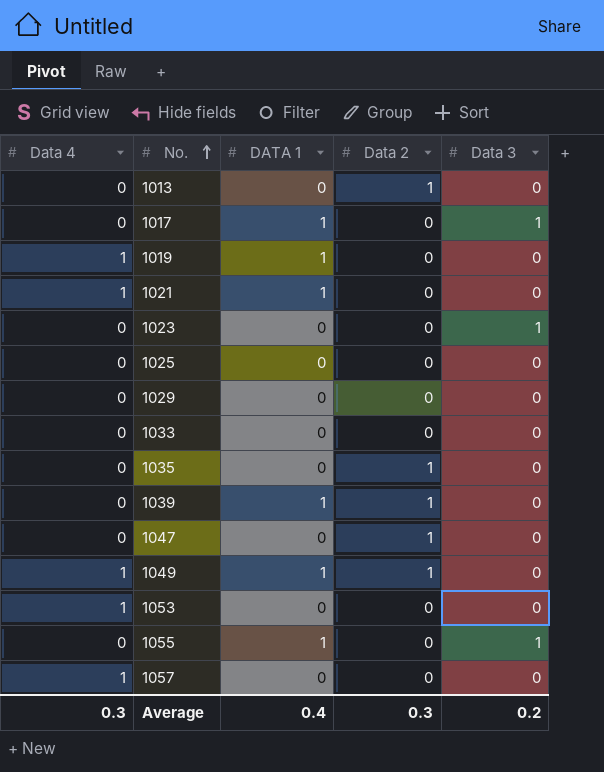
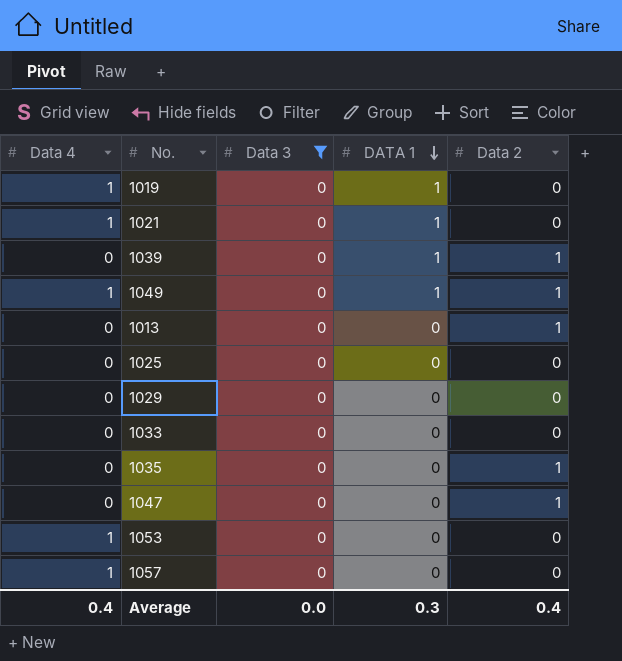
filter: none -> Data 3 = 0
row order: No. ascending -> DATA 1 descending
column Data 3 | position: 5 -> 3
Average | Data 4: 0.3 -> 0.4
Average | Data 3: 0.2 -> 0.0
Average | DATA 1: 0.4 -> 0.3
Average | Data 2: 0.3 -> 0.4

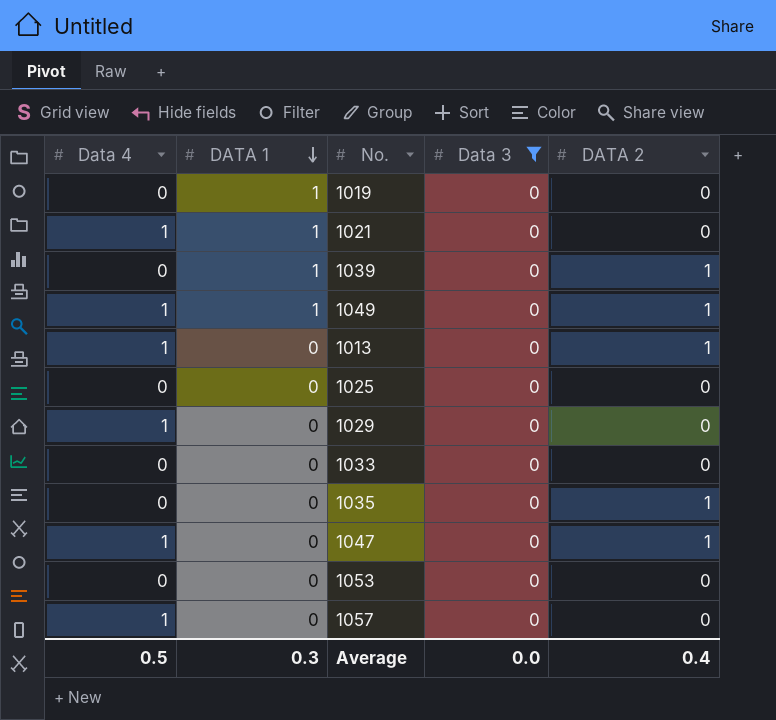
column DATA 1 | position: 4 -> 2
column name: Data 2 -> DATA 2
1019 | Data 4: 1 -> 0
1013 | Data 4: 0 -> 1
1029 | Data 4: 0 -> 1
1047 | Data 4: 0 -> 1
1053 | Data 4: 1 -> 0
Average | Data 4: 0.4 -> 0.5

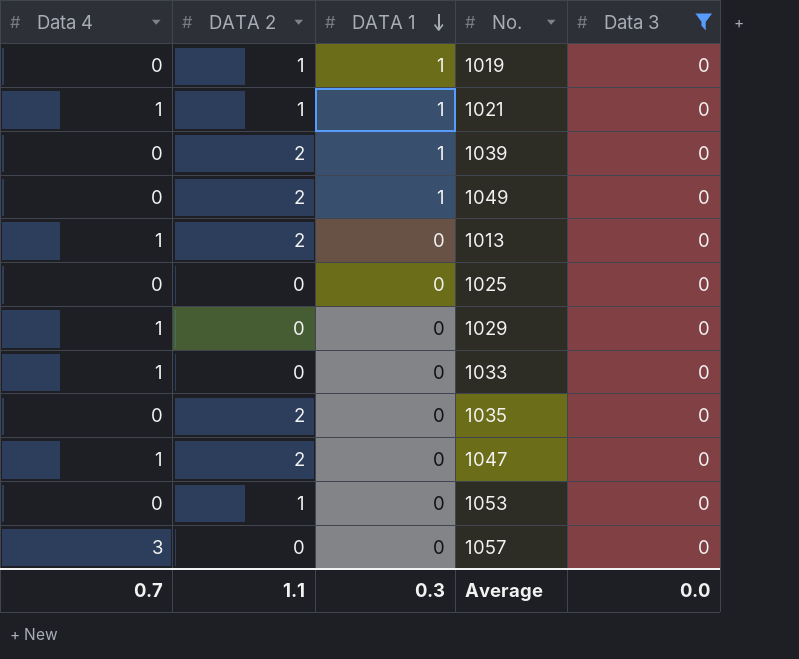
column DATA 2 | position: 5 -> 2
1019 | DATA 2: 0 -> 1
1021 | DATA 2: 0 -> 1
1039 | DATA 2: 1 -> 2
1049 | Data 4: 1 -> 0
1049 | DATA 2: 1 -> 2
1013 | DATA 2: 1 -> 2
1033 | Data 4: 0 -> 1
1035 | DATA 2: 1 -> 2
1047 | DATA 2: 1 -> 2
1053 | DATA 2: 0 -> 1
1057 | Data 4: 1 -> 3
Average | Data 4: 0.5 -> 0.7
Average | DATA 2: 0.4 -> 1.1

